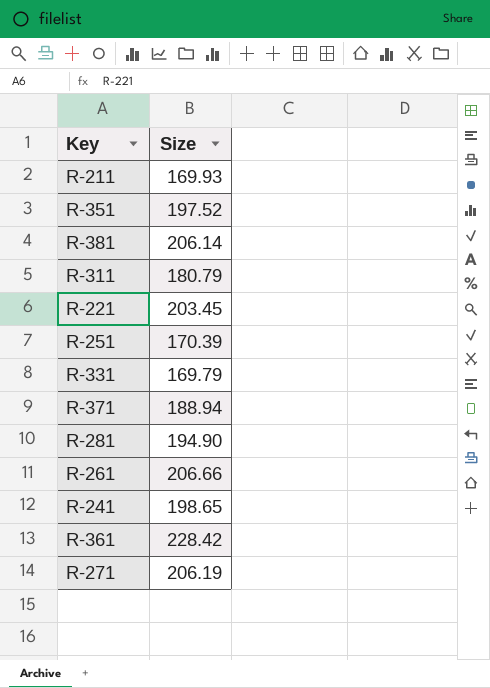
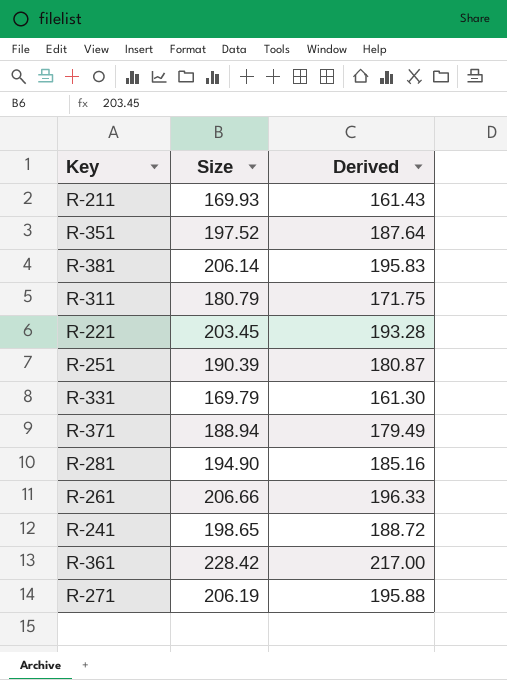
column Derived | formula: none -> [Size] * 0.95
R-251 | Size: 170.39 -> 190.39

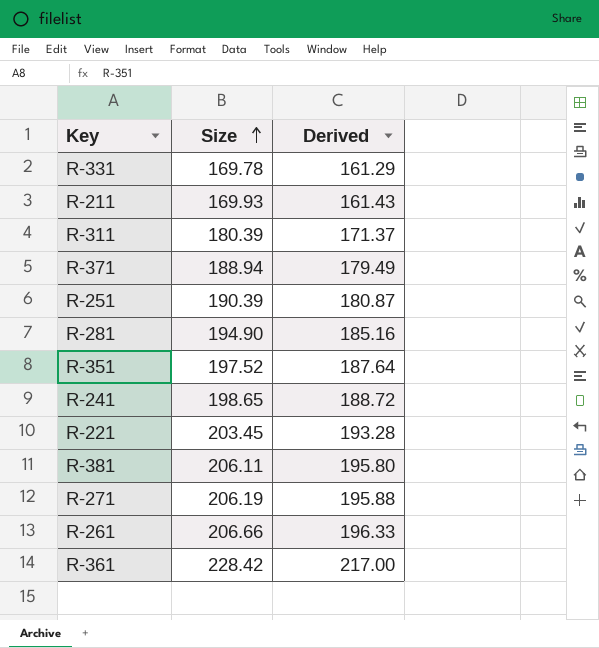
row order: none -> Size ascending
R-331 | Size: 169.79 -> 169.78
R-331 | Derived: 161.30 -> 161.29
R-311 | Size: 180.79 -> 180.39
R-311 | Derived: 171.75 -> 171.37
R-381 | Size: 206.14 -> 206.11
R-381 | Derived: 195.83 -> 195.80

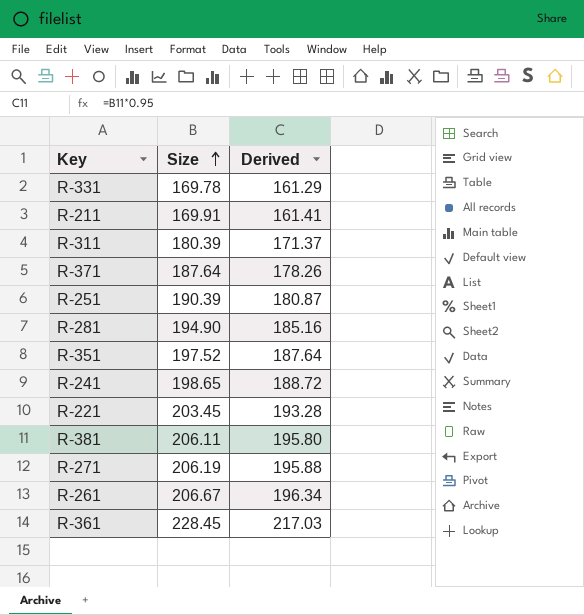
R-211 | Size: 169.93 -> 169.91
R-211 | Derived: 161.43 -> 161.41
R-371 | Size: 188.94 -> 187.64
R-371 | Derived: 179.49 -> 178.26
R-261 | Size: 206.66 -> 206.67
R-261 | Derived: 196.33 -> 196.34
R-361 | Size: 228.42 -> 228.45
R-361 | Derived: 217.00 -> 217.03

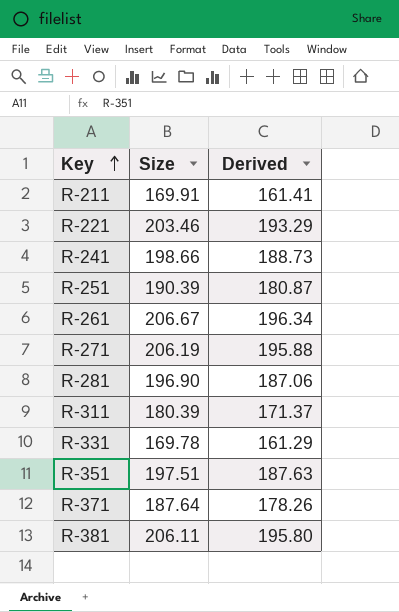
row order: Size ascending -> Key ascending
row R-361: 228.45 | 217.03 -> none
R-221 | Size: 203.45 -> 203.46
R-221 | Derived: 193.28 -> 193.29
R-241 | Size: 198.65 -> 198.66
R-241 | Derived: 188.72 -> 188.73
R-281 | Size: 194.90 -> 196.90
R-281 | Derived: 185.16 -> 187.06
R-351 | Size: 197.52 -> 197.51
R-351 | Derived: 187.64 -> 187.63

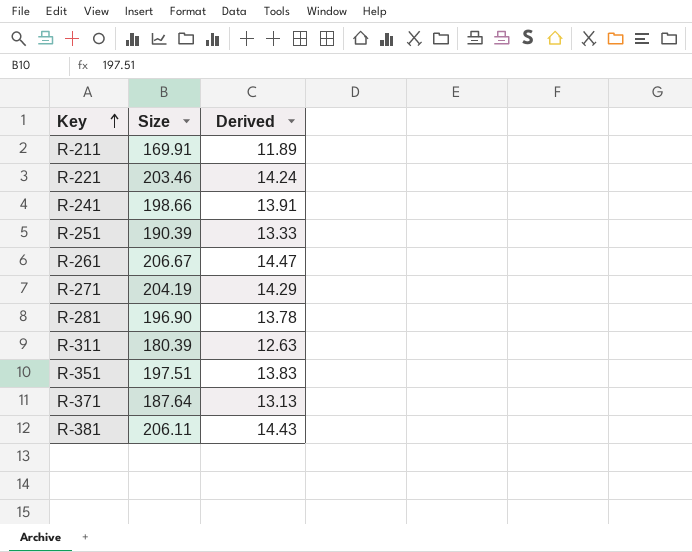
column Derived | formula: [Size] * 0.95 -> [Size] * 0.07
row R-331: 169.78 | 161.29 -> none
R-271 | Size: 206.19 -> 204.19

